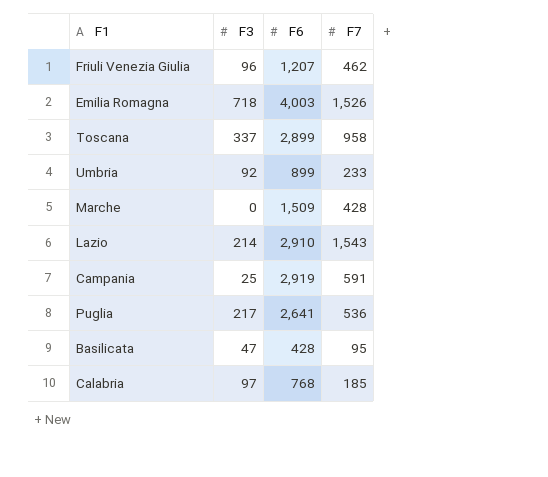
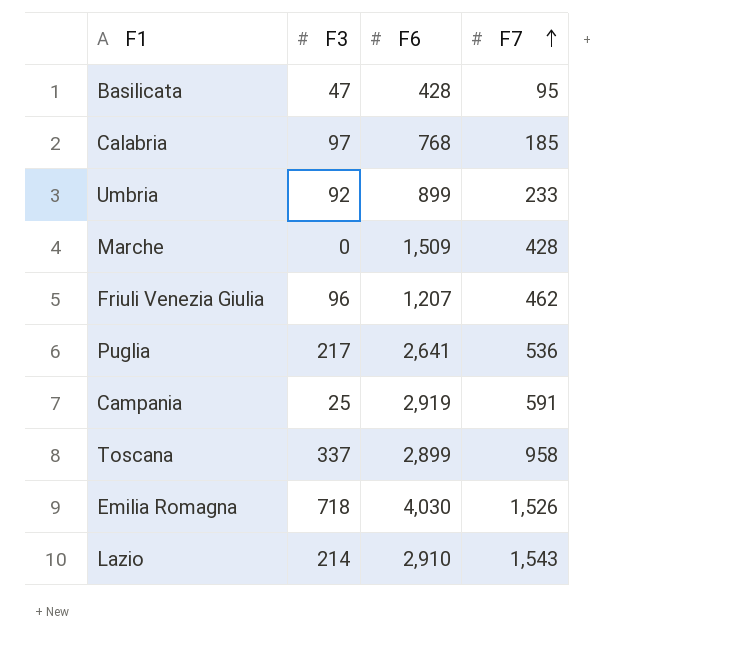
row order: none -> F7 ascending
Emilia Romagna | F6: 4,003 -> 4,030

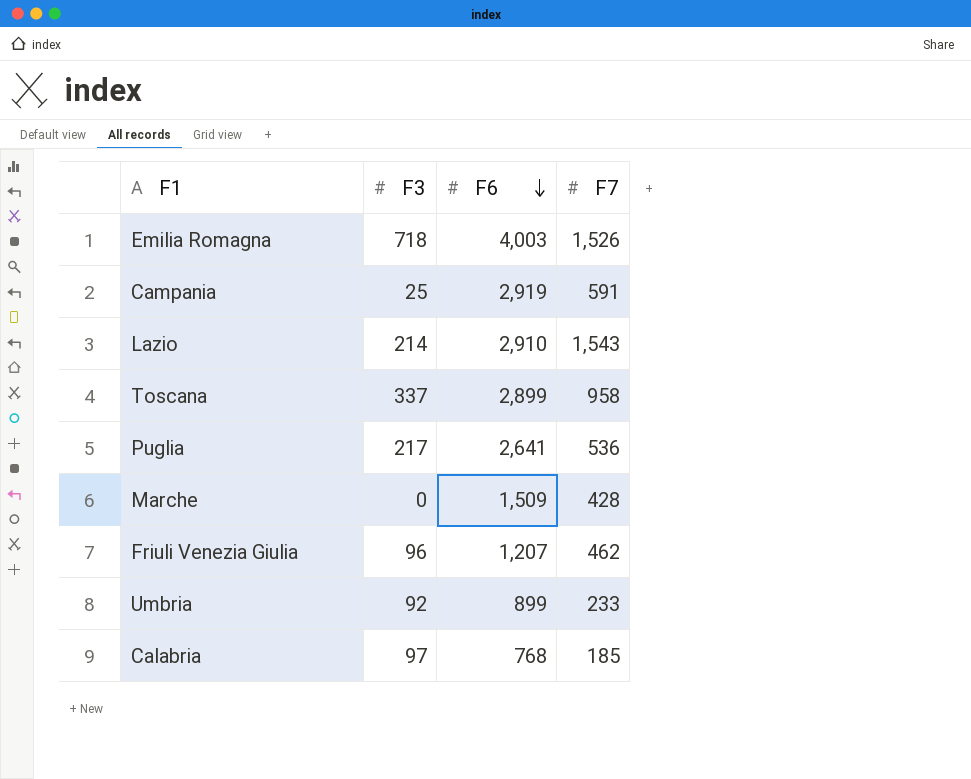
row order: F7 ascending -> F6 descending
row Basilicata: 47 | 428 | 95 -> none
Emilia Romagna | F6: 4,030 -> 4,003

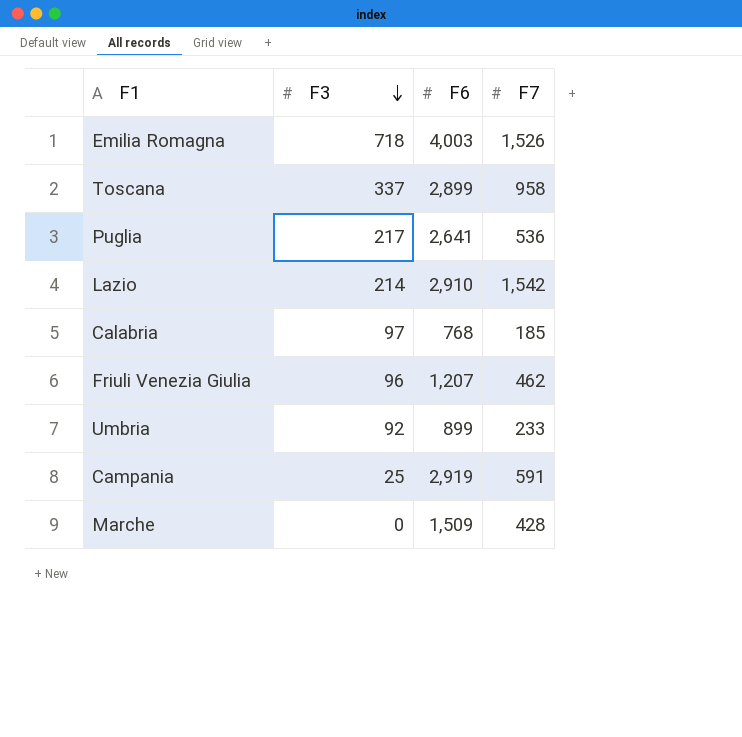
row order: F6 descending -> F3 descending
Lazio | F7: 1,543 -> 1,542

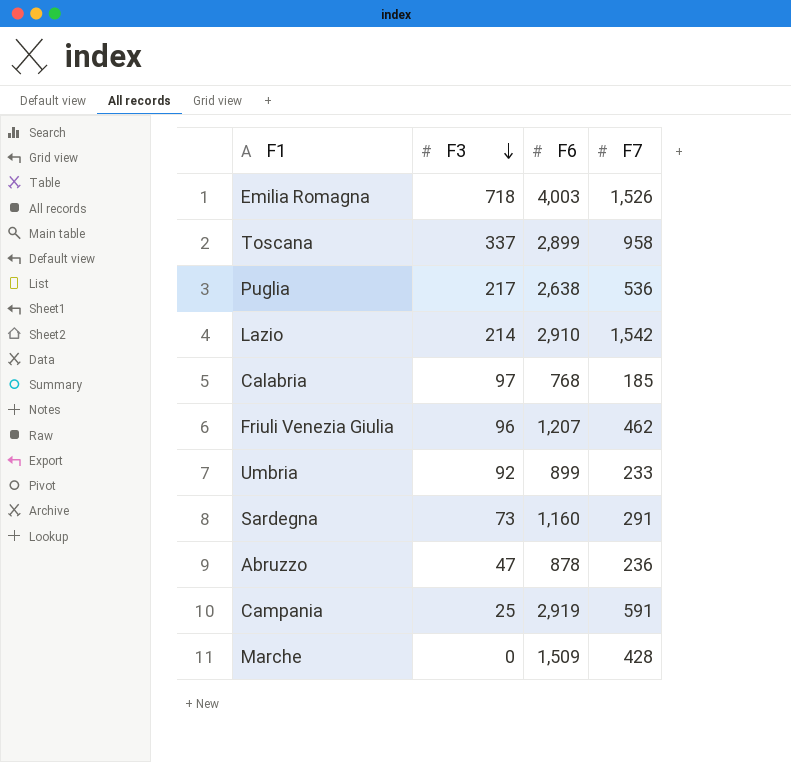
Puglia | F6: 2,641 -> 2,638
row Sardegna: none -> 73 | 1,160 | 291
row Abruzzo: none -> 47 | 878 | 236

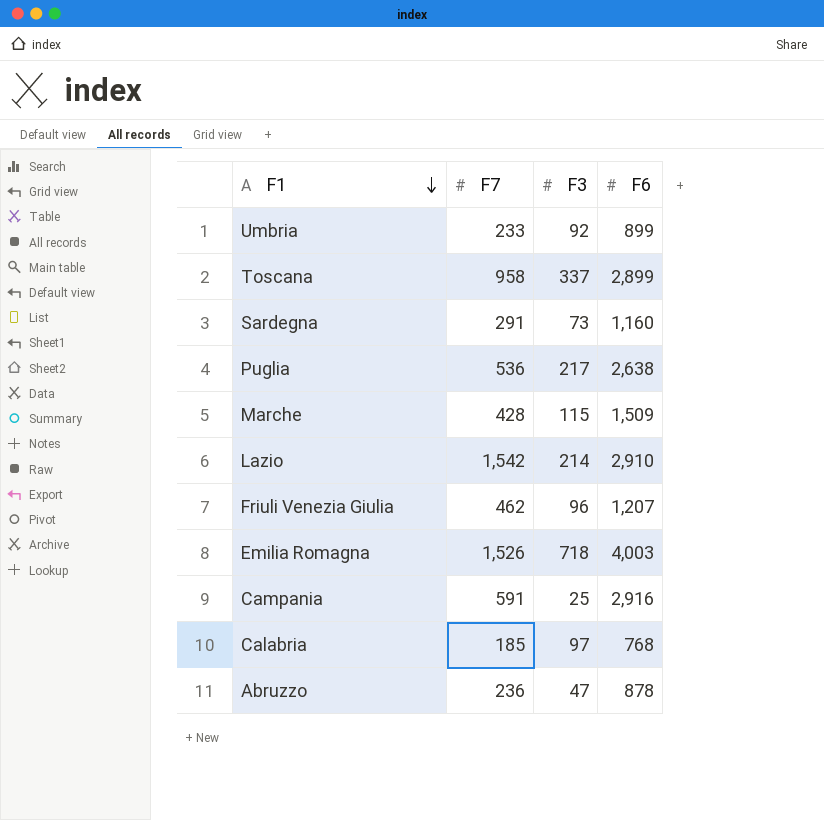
row order: F3 descending -> F1 descending
column F7 | position: 4 -> 2
Marche | F3: 0 -> 115
Campania | F6: 2,919 -> 2,916

